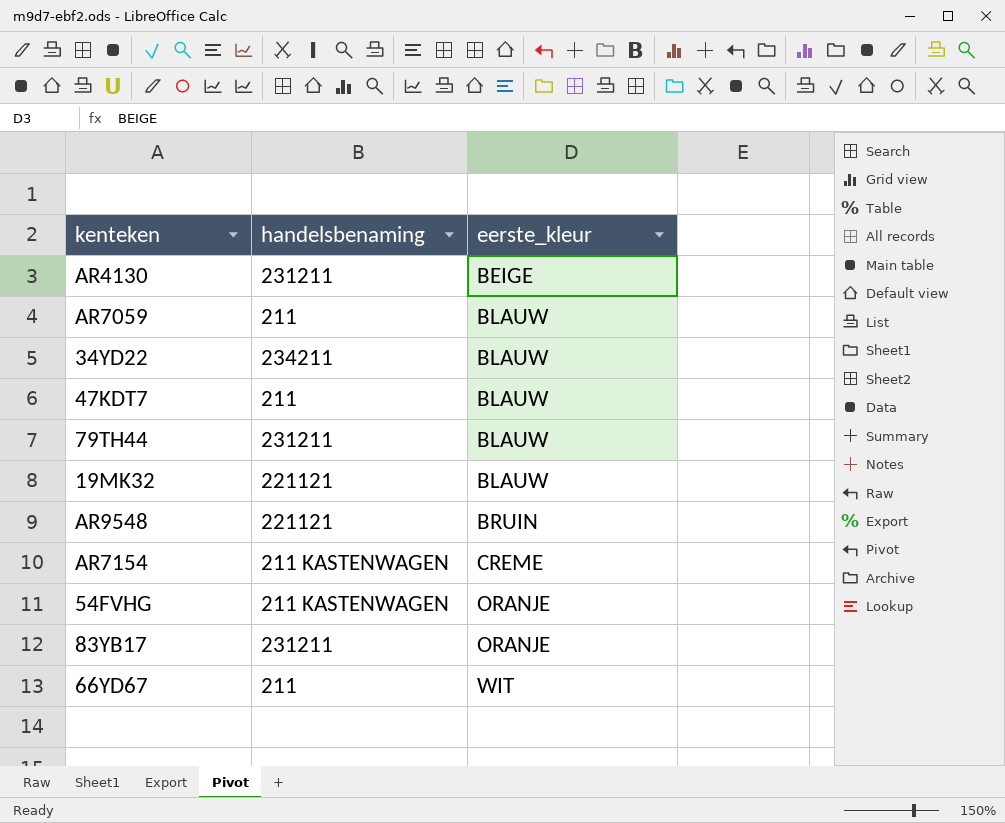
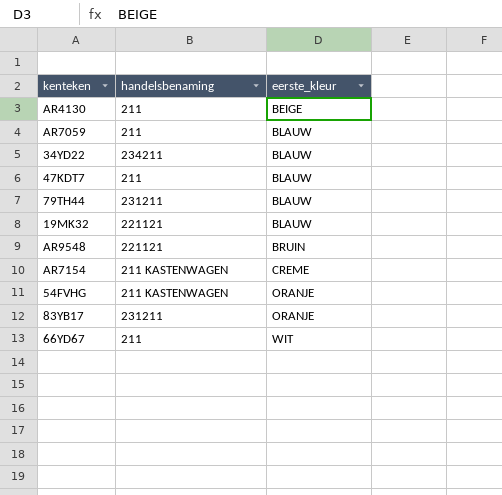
AR4130 | handelsbenaming: 231211 -> 211

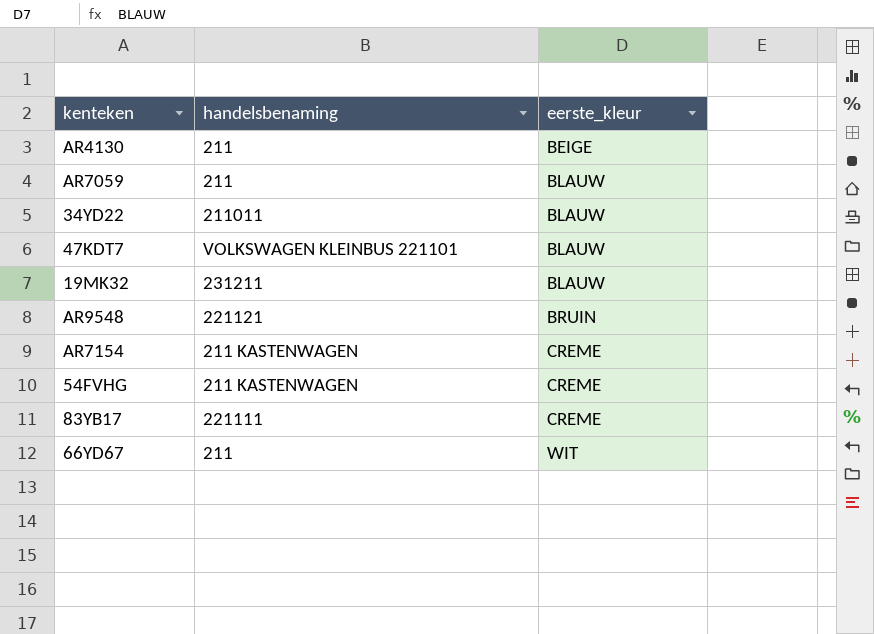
row 79TH44: 231211 | BLAUW -> none
34YD22 | handelsbenaming: 234211 -> 211011
47KDT7 | handelsbenaming: 211 -> VOLKSWAGEN KLEINBUS 221101
19MK32 | handelsbenaming: 221121 -> 231211
54FVHG | eerste_kleur: ORANJE -> CREME
83YB17 | handelsbenaming: 231211 -> 221111
83YB17 | eerste_kleur: ORANJE -> CREME

